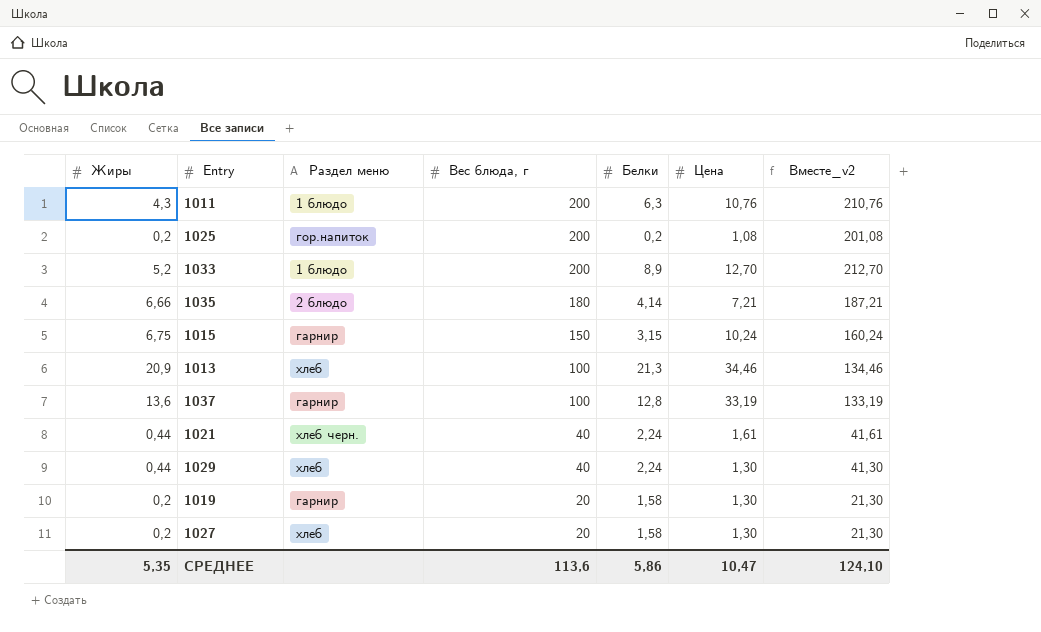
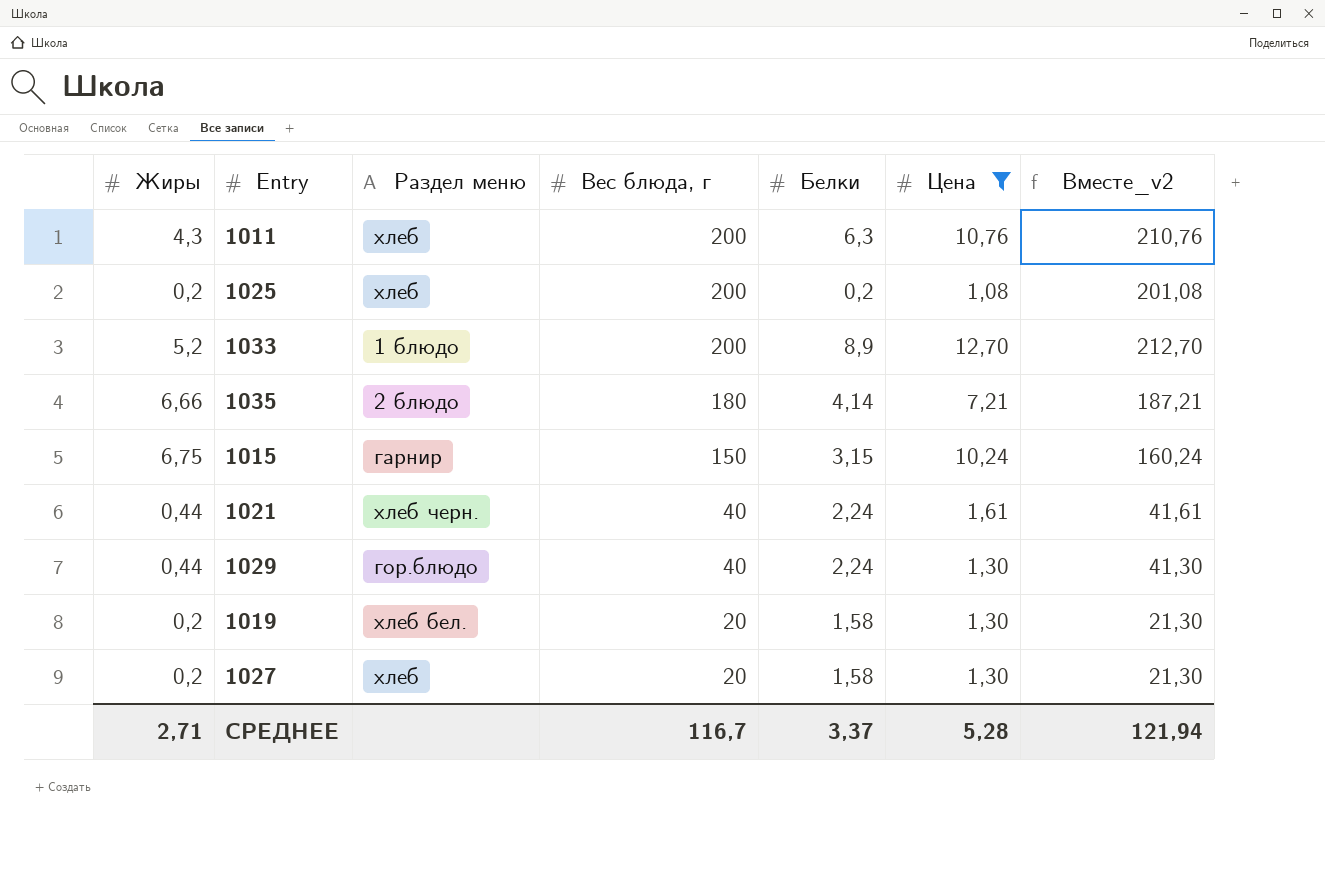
filter: none -> Цена <= 12,70
1011 | Раздел меню: 1 блюдо -> хлеб
1025 | Раздел меню: гор.напиток -> хлеб
1029 | Раздел меню: хлеб -> гор.блюдо
1019 | Раздел меню: гарнир -> хлеб бел.
СРЕДНЕЕ | Жиры: 5,35 -> 2,71
СРЕДНЕЕ | Вес блюда, г: 113,6 -> 116,7
СРЕДНЕЕ | Белки: 5,86 -> 3,37
СРЕДНЕЕ | Цена: 10,47 -> 5,28
СРЕДНЕЕ | Вместе_v2: 124,10 -> 121,94

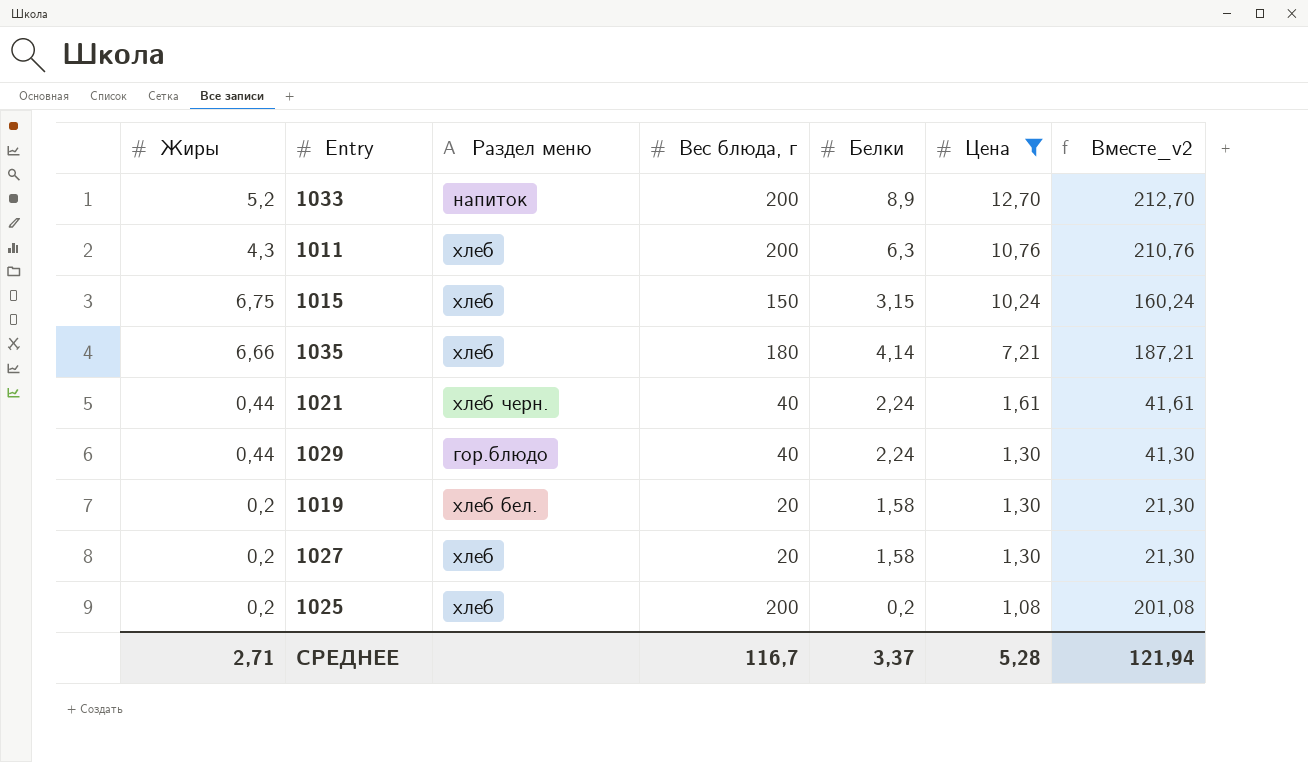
row order: Вес блюда, г descending -> Цена descending
1033 | Раздел меню: 1 блюдо -> напиток
1015 | Раздел меню: гарнир -> хлеб
1035 | Раздел меню: 2 блюдо -> хлеб

